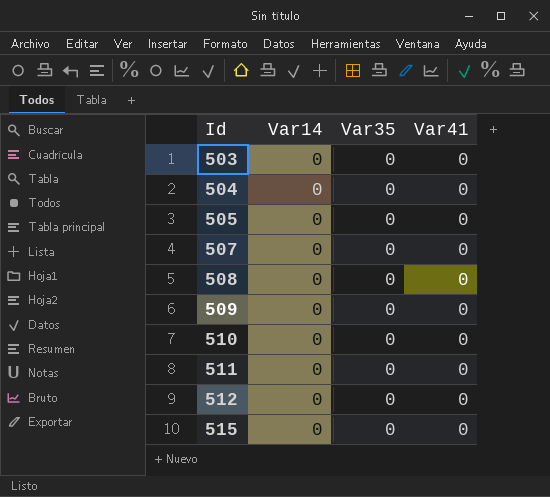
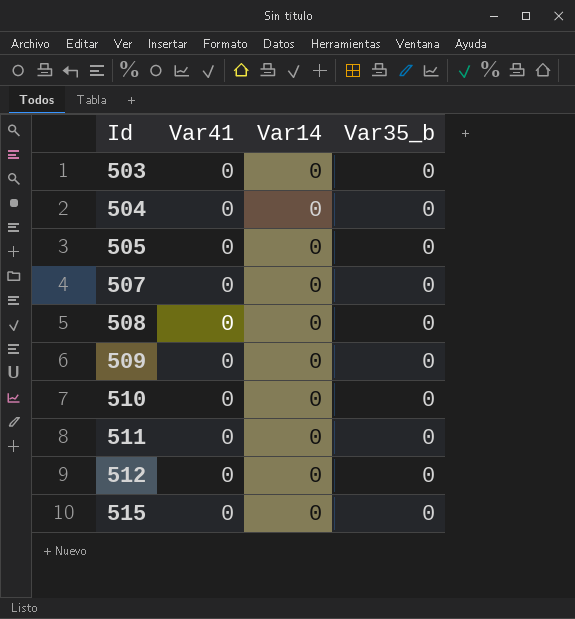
column Var41 | position: 4 -> 2
column name: Var35 -> Var35_b

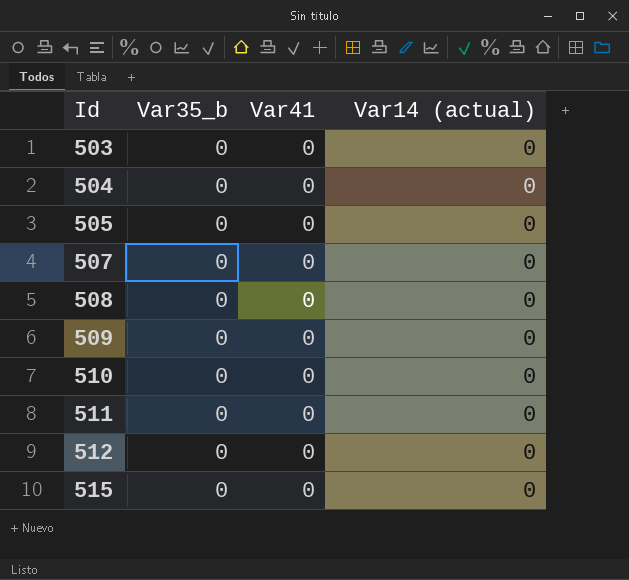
column Var35_b | position: 4 -> 2
column name: Var14 -> Var14 (actual)

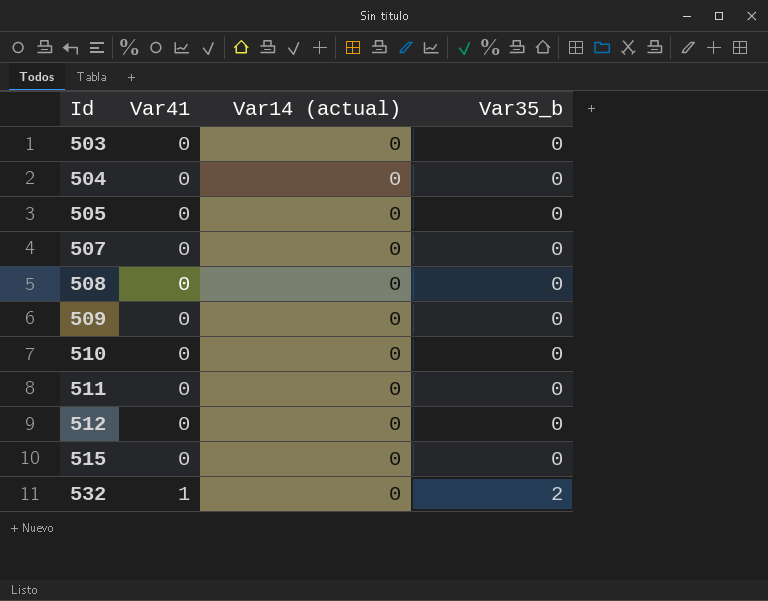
column Var35_b | position: 2 -> 4
row 532: none -> 1 | 0 | 2

